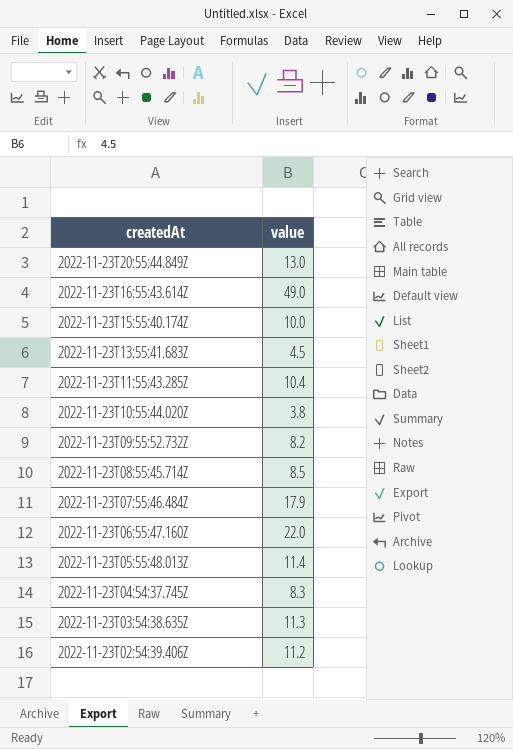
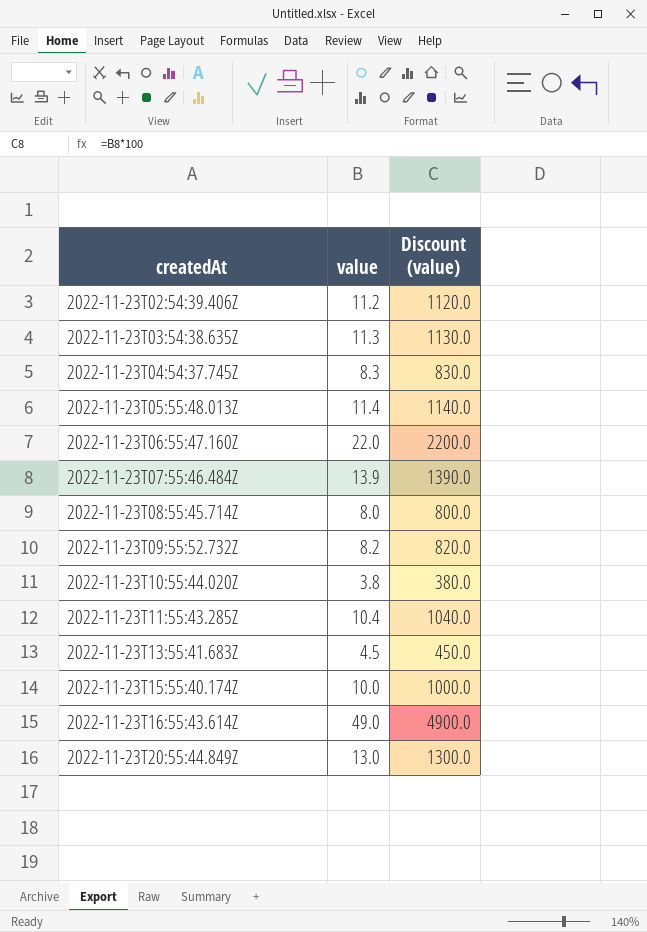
row order: createdAt descending -> createdAt ascending
column Discount (value) | formula: none -> [value] * 100
2022-11-23T07:55:46.484Z | value: 17.9 -> 13.9
2022-11-23T08:55:45.714Z | value: 8.5 -> 8.0

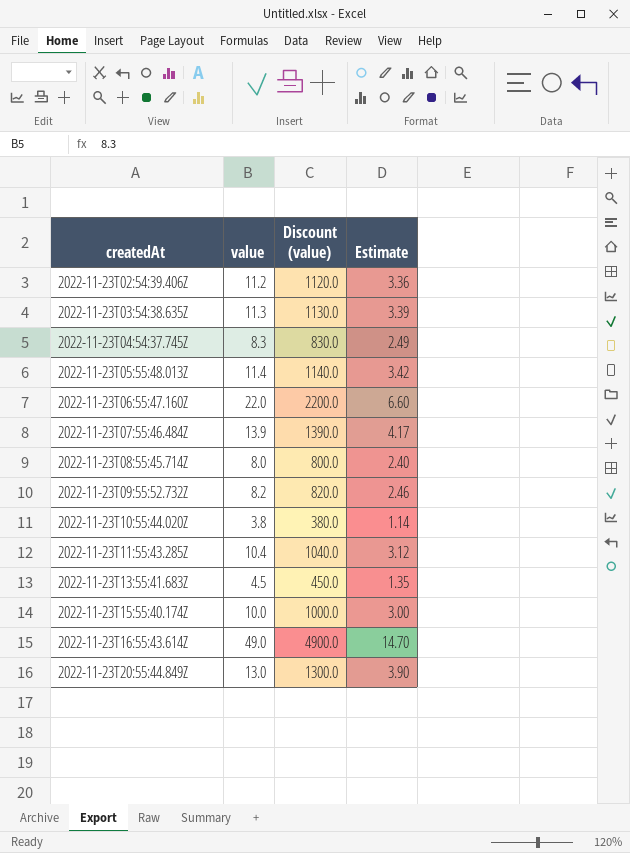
column Estimate | formula: none -> [value] * 0.3

